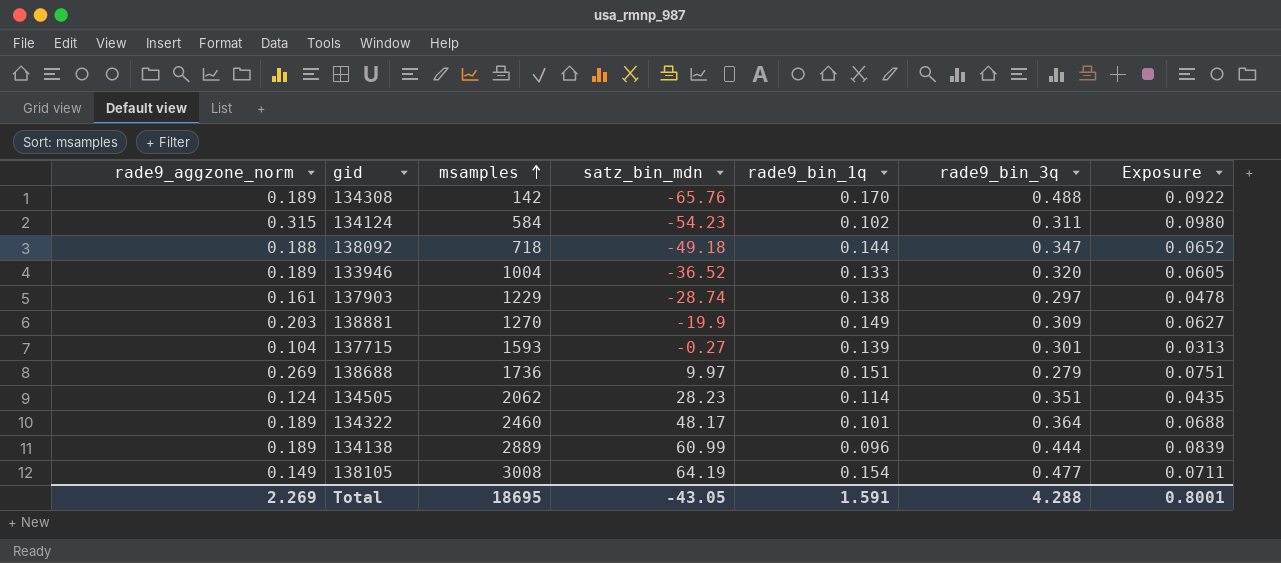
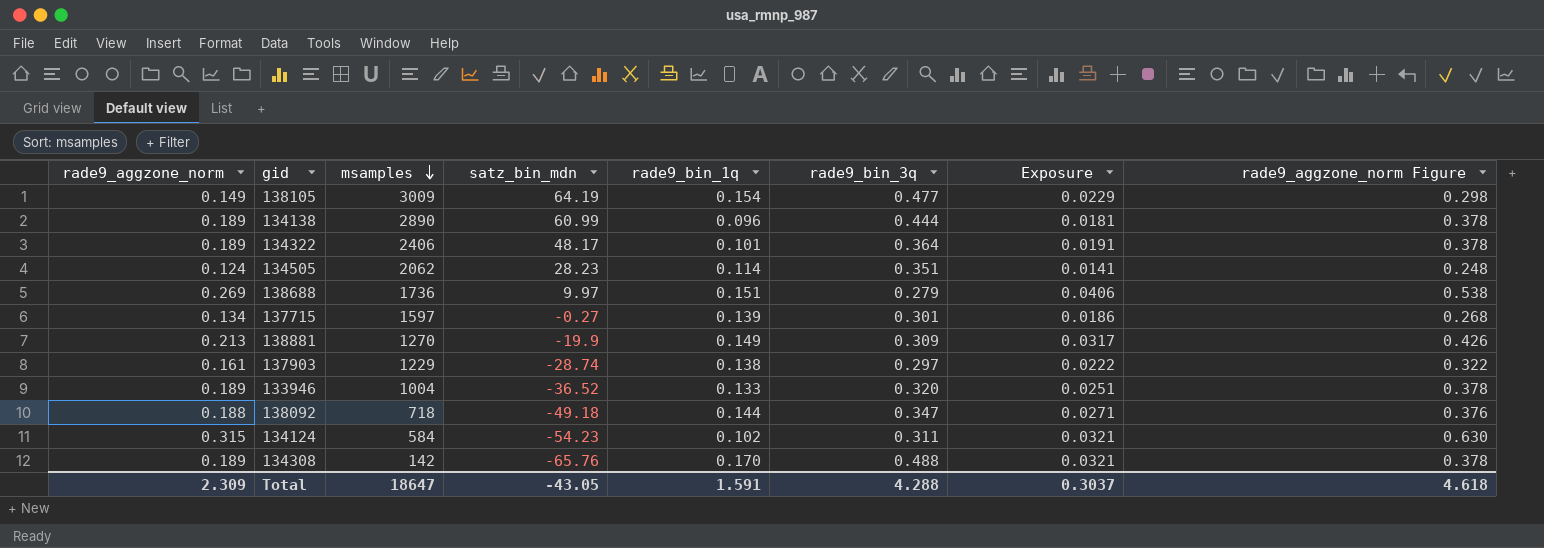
row order: msamples ascending -> msamples descending
column Exposure | formula: [rade9_aggzone_norm] * [rade9_bin_3q] -> [rade9_aggzone_norm] * [rade9_bin_1q]
column rade9_aggzone_norm Figure | formula: none -> [rade9_aggzone_norm] * 2
138105 | msamples: 3008 -> 3009
134138 | msamples: 2889 -> 2890
134322 | msamples: 2460 -> 2406
137715 | rade9_aggzone_norm: 0.104 -> 0.134
137715 | msamples: 1593 -> 1597
138881 | rade9_aggzone_norm: 0.203 -> 0.213
Total | rade9_aggzone_norm: 2.269 -> 2.309
Total | msamples: 18695 -> 18647
Total | Exposure: 0.8001 -> 0.3037

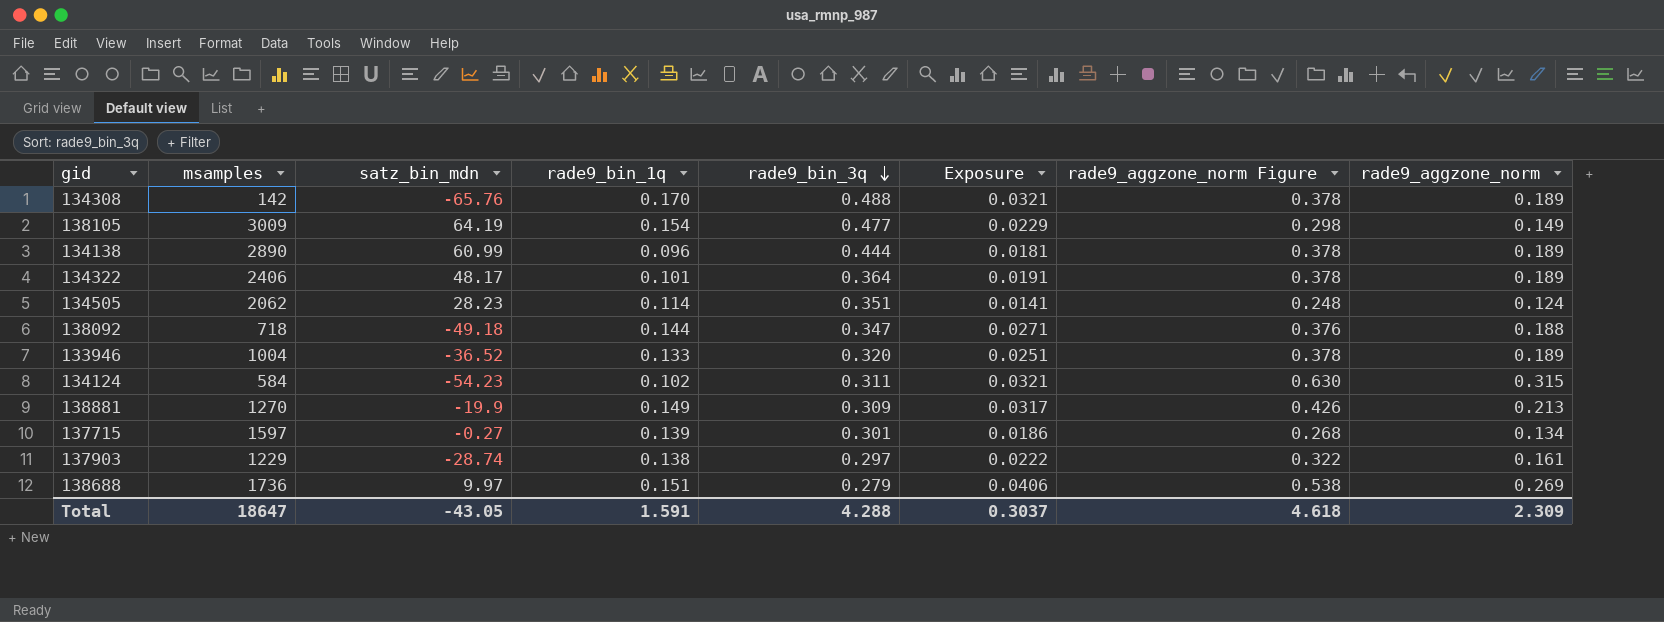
row order: msamples descending -> rade9_bin_3q descending
column rade9_aggzone_norm | position: 1 -> 8

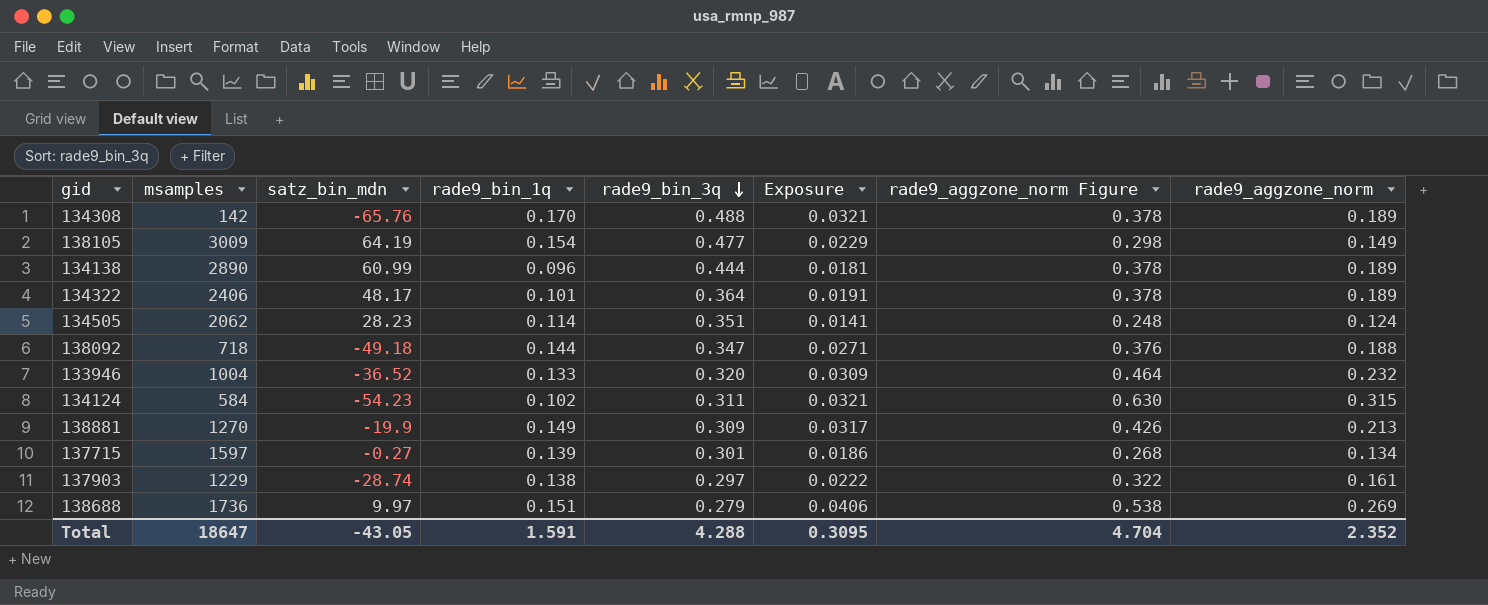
133946 | Exposure: 0.0251 -> 0.0309
133946 | rade9_aggzone_norm Figure: 0.378 -> 0.464
133946 | rade9_aggzone_norm: 0.189 -> 0.232
Total | Exposure: 0.3037 -> 0.3095
Total | rade9_aggzone_norm Figure: 4.618 -> 4.704
Total | rade9_aggzone_norm: 2.309 -> 2.352

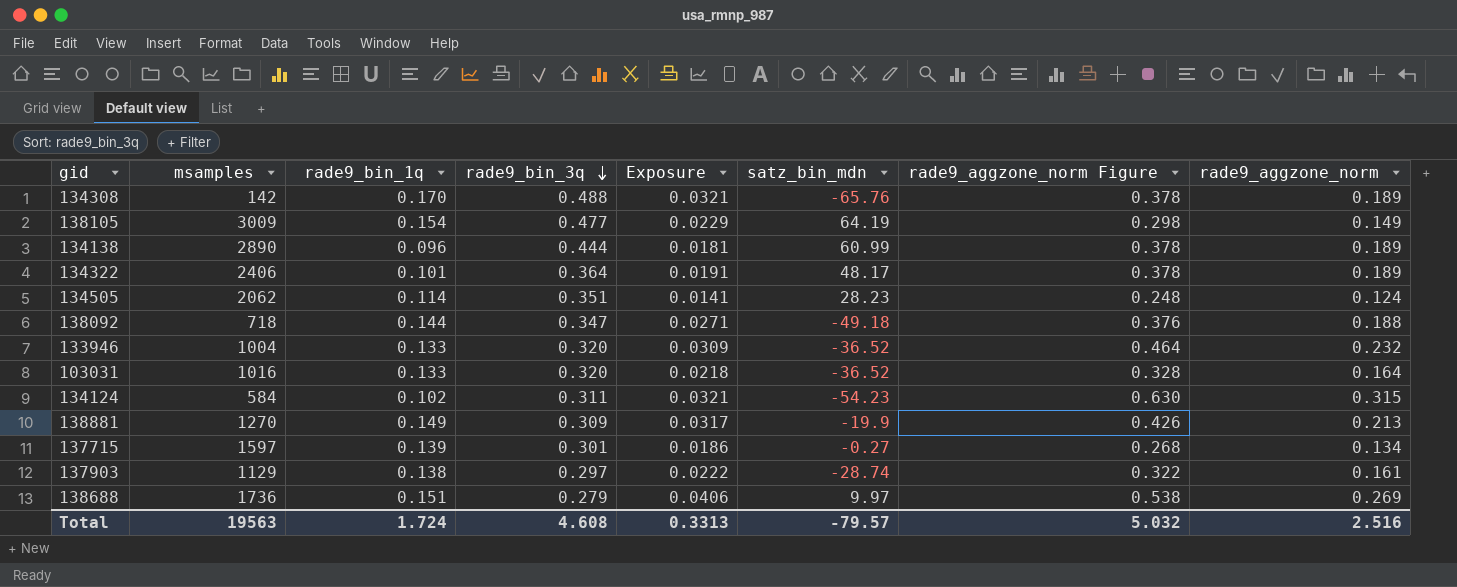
column satz_bin_mdn | position: 3 -> 6
row 103031: none -> 1016 | 0.133 | 0.320 | 0.0218 | -36.52 | 0.328 | 0.164
137903 | msamples: 1229 -> 1129
Total | msamples: 18647 -> 19563
Total | rade9_bin_1q: 1.591 -> 1.724
Total | rade9_bin_3q: 4.288 -> 4.608
Total | Exposure: 0.3095 -> 0.3313
Total | satz_bin_mdn: -43.05 -> -79.57
Total | rade9_aggzone_norm Figure: 4.704 -> 5.032
Total | rade9_aggzone_norm: 2.352 -> 2.516

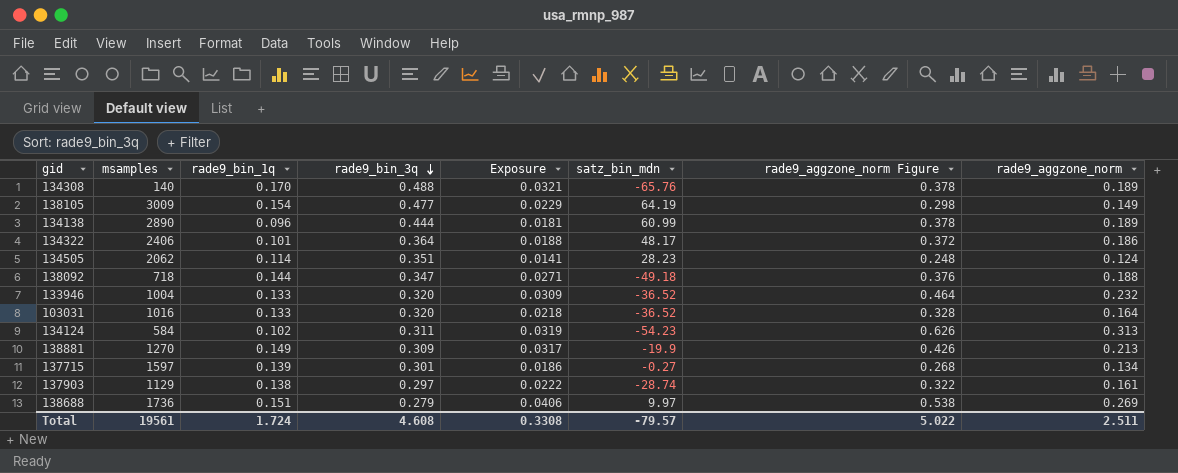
134308 | msamples: 142 -> 140
134322 | Exposure: 0.0191 -> 0.0188
134322 | rade9_aggzone_norm Figure: 0.378 -> 0.372
134322 | rade9_aggzone_norm: 0.189 -> 0.186
134124 | Exposure: 0.0321 -> 0.0319
134124 | rade9_aggzone_norm Figure: 0.630 -> 0.626
134124 | rade9_aggzone_norm: 0.315 -> 0.313
Total | msamples: 19563 -> 19561
Total | Exposure: 0.3313 -> 0.3308
Total | rade9_aggzone_norm Figure: 5.032 -> 5.022
Total | rade9_aggzone_norm: 2.516 -> 2.511

